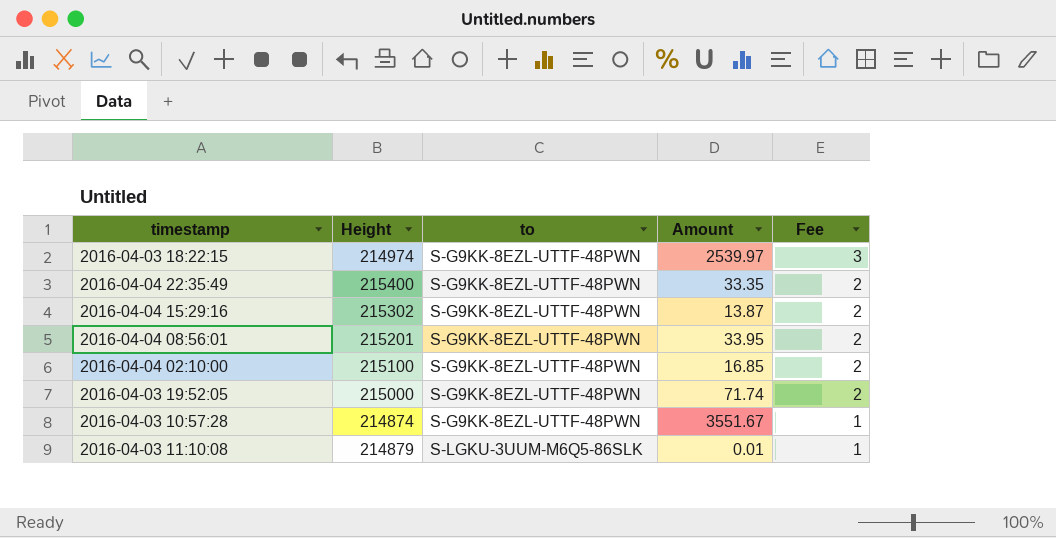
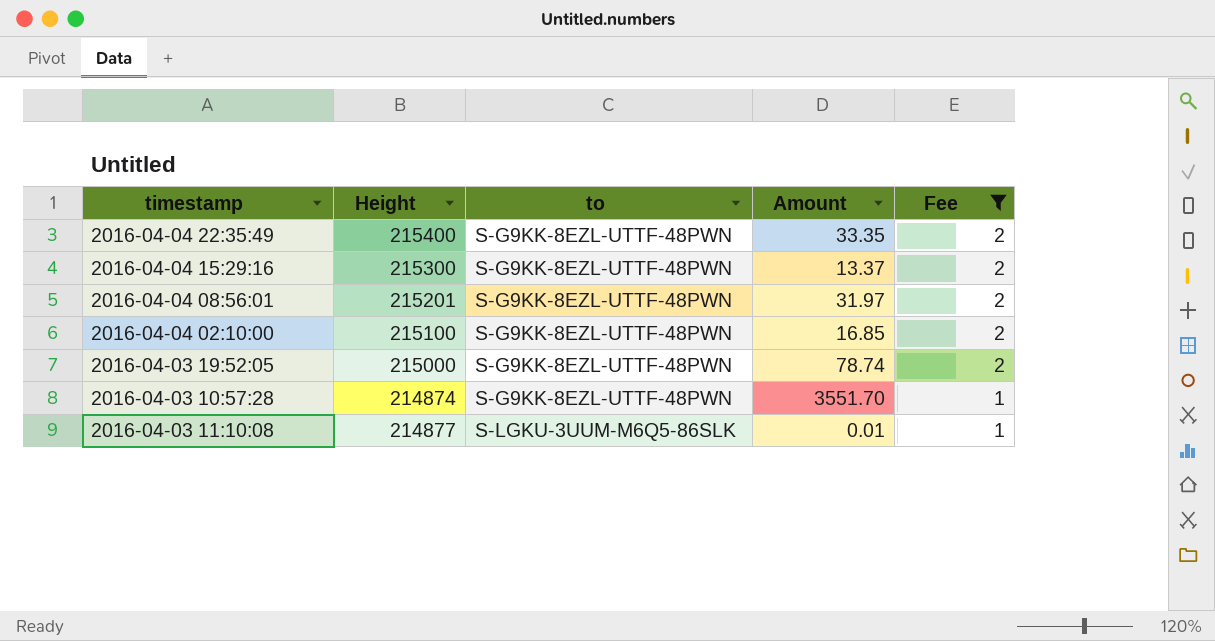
filter: none -> Fee != 3
2016-04-04 15:29:16 | Height: 215302 -> 215300
2016-04-04 15:29:16 | Amount: 13.87 -> 13.37
2016-04-04 08:56:01 | Amount: 33.95 -> 31.97
2016-04-03 19:52:05 | Amount: 71.74 -> 78.74
2016-04-03 10:57:28 | Amount: 3551.67 -> 3551.70
2016-04-03 11:10:08 | Height: 214879 -> 214877

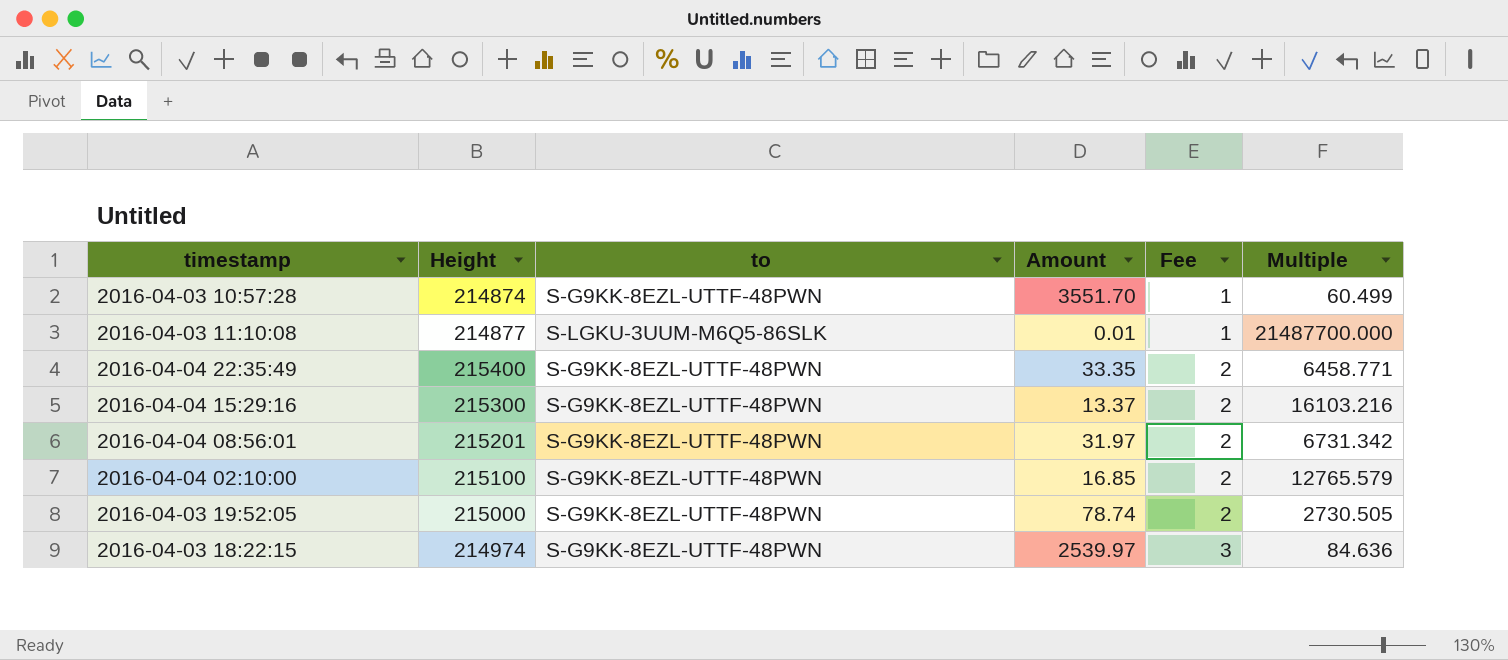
filter: Fee != 3 -> none
row order: to ascending -> Fee ascending
column Multiple | formula: none -> [Height] / [Amount]

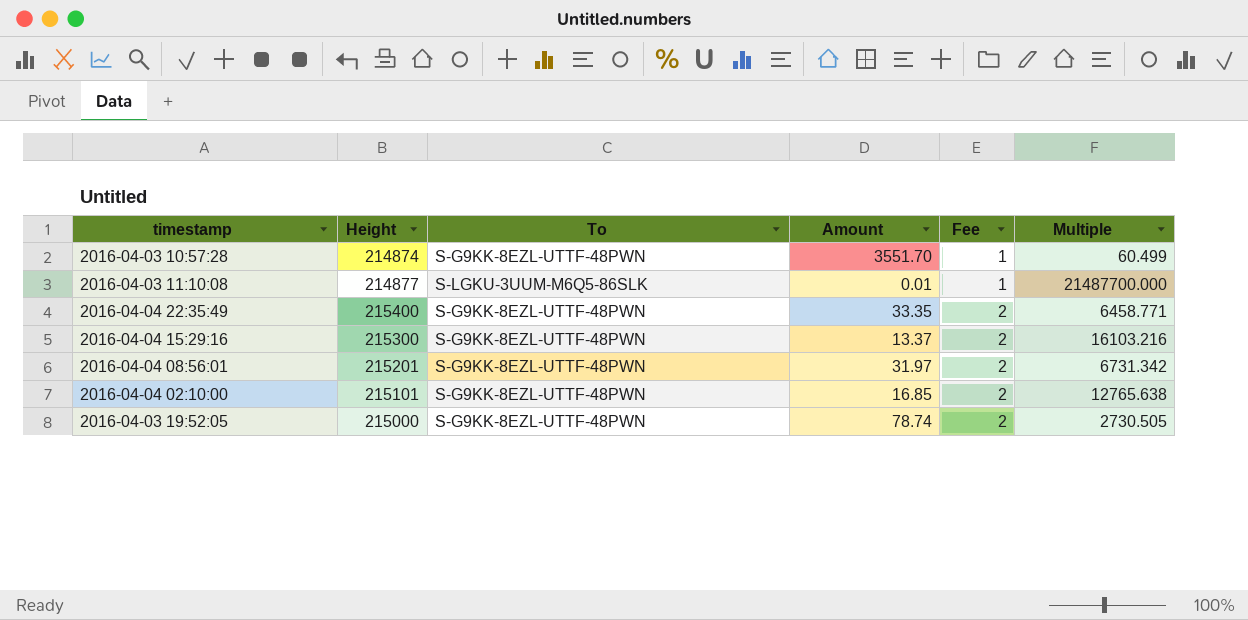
column name: to -> To
row 2016-04-03 18:22:15: 214974 | S-G9KK-8EZL-UTTF-48PWN | 2539.97 | 3 | 84.636 -> none
2016-04-04 02:10:00 | Height: 215100 -> 215101
2016-04-04 02:10:00 | Multiple: 12765.579 -> 12765.638

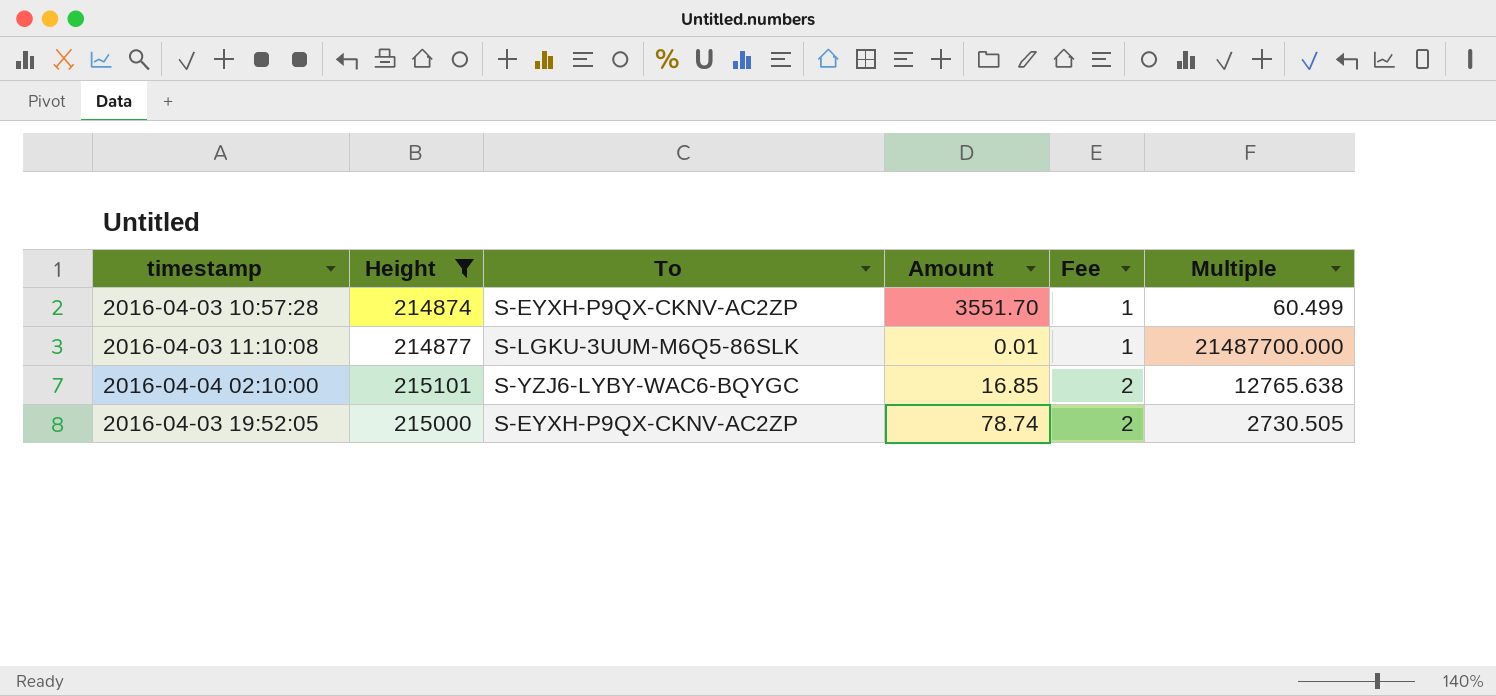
filter: none -> Height <= 215101
2016-04-03 10:57:28 | To: S-G9KK-8EZL-UTTF-48PWN -> S-EYXH-P9QX-CKNV-AC2ZP
2016-04-04 02:10:00 | To: S-G9KK-8EZL-UTTF-48PWN -> S-YZJ6-LYBY-WAC6-BQYGC
2016-04-03 19:52:05 | To: S-G9KK-8EZL-UTTF-48PWN -> S-EYXH-P9QX-CKNV-AC2ZP

